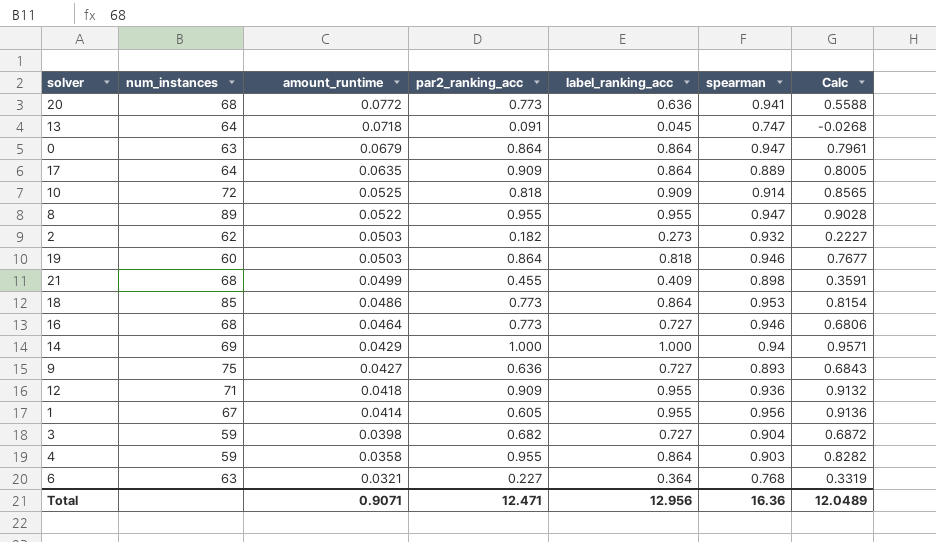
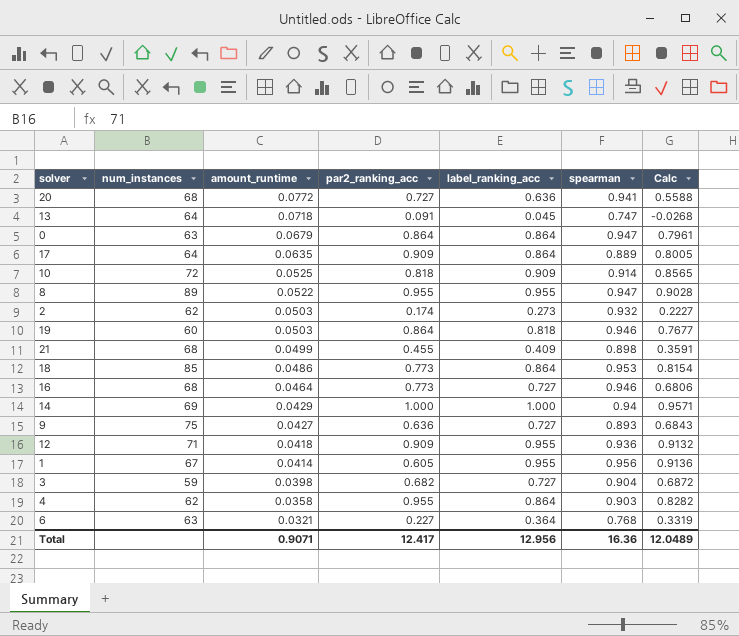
20 | par2_ranking_acc: 0.773 -> 0.727
2 | par2_ranking_acc: 0.182 -> 0.174
4 | num_instances: 59 -> 62
Total | par2_ranking_acc: 12.471 -> 12.417

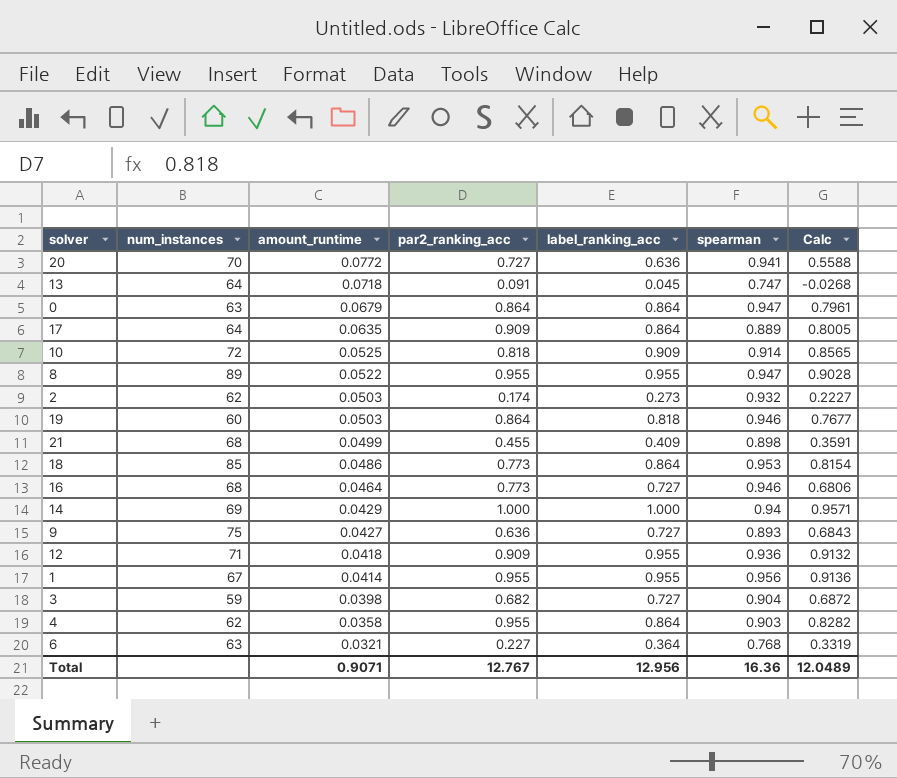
20 | num_instances: 68 -> 70
1 | par2_ranking_acc: 0.605 -> 0.955
Total | par2_ranking_acc: 12.417 -> 12.767

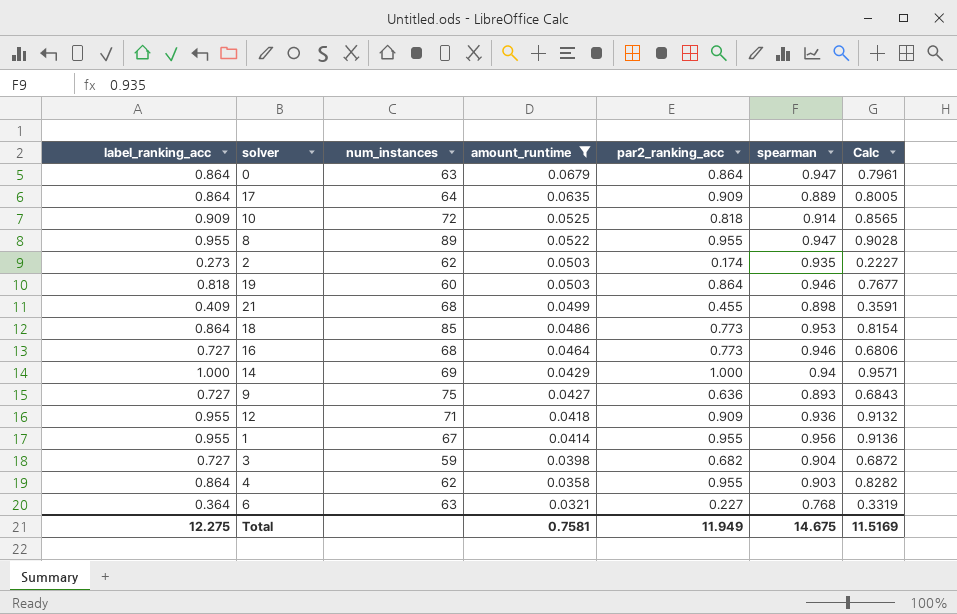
filter: none -> amount_runtime <= 0.0679
column label_ranking_acc | position: 5 -> 1
2 | spearman: 0.932 -> 0.935
Total | label_ranking_acc: 12.956 -> 12.275
Total | amount_runtime: 0.9071 -> 0.7581
Total | par2_ranking_acc: 12.767 -> 11.949
Total | spearman: 16.36 -> 14.675
Total | Calc: 12.0489 -> 11.5169

